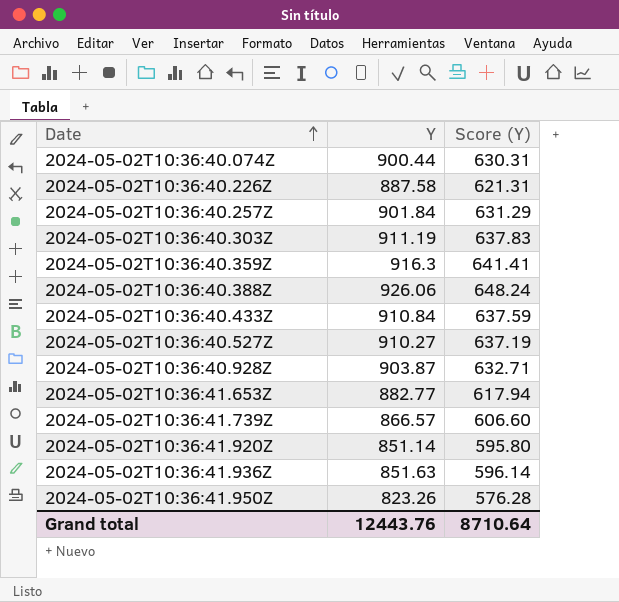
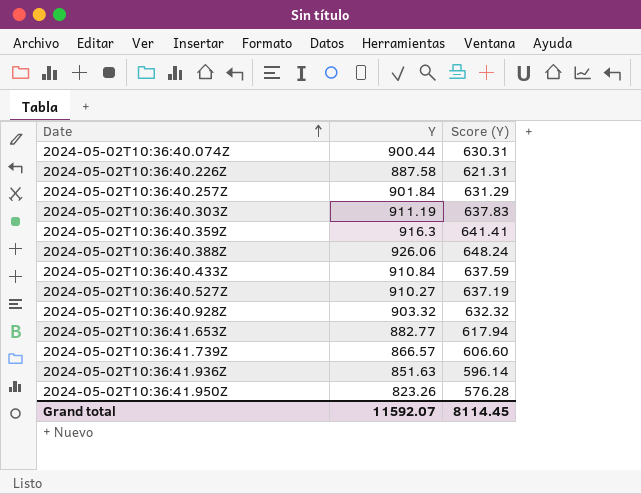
row 2024-05-02T10:36:41.920Z: 851.14 | 595.80 -> none
2024-05-02T10:36:40.928Z | Y: 903.87 -> 903.32
2024-05-02T10:36:40.928Z | Score (Y): 632.71 -> 632.32
Grand total | Y: 12443.76 -> 11592.07
Grand total | Score (Y): 8710.64 -> 8114.45

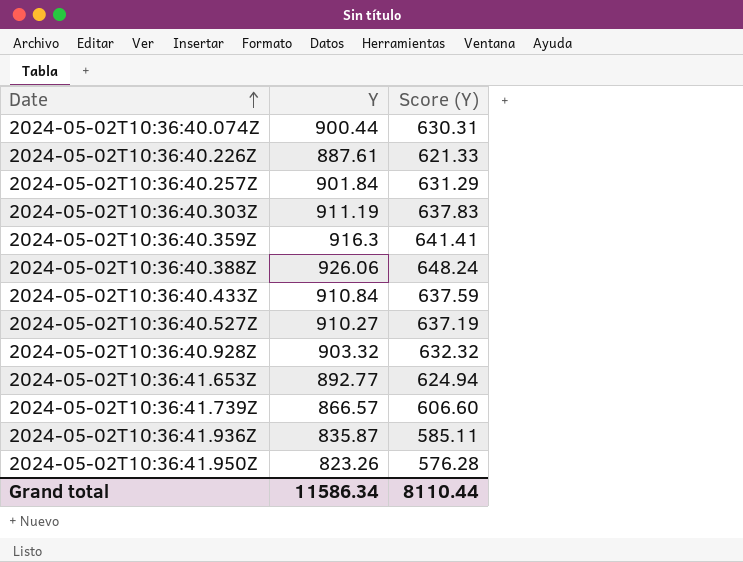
2024-05-02T10:36:40.226Z | Y: 887.58 -> 887.61
2024-05-02T10:36:40.226Z | Score (Y): 621.31 -> 621.33
2024-05-02T10:36:41.653Z | Y: 882.77 -> 892.77
2024-05-02T10:36:41.653Z | Score (Y): 617.94 -> 624.94
2024-05-02T10:36:41.936Z | Y: 851.63 -> 835.87
2024-05-02T10:36:41.936Z | Score (Y): 596.14 -> 585.11
Grand total | Y: 11592.07 -> 11586.34
Grand total | Score (Y): 8114.45 -> 8110.44

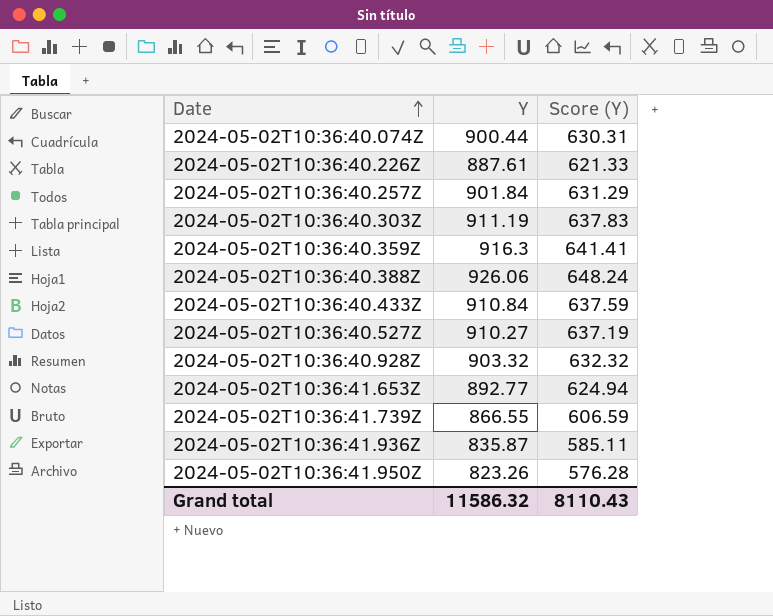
2024-05-02T10:36:41.739Z | Y: 866.57 -> 866.55
2024-05-02T10:36:41.739Z | Score (Y): 606.60 -> 606.59
Grand total | Y: 11586.34 -> 11586.32
Grand total | Score (Y): 8110.44 -> 8110.43

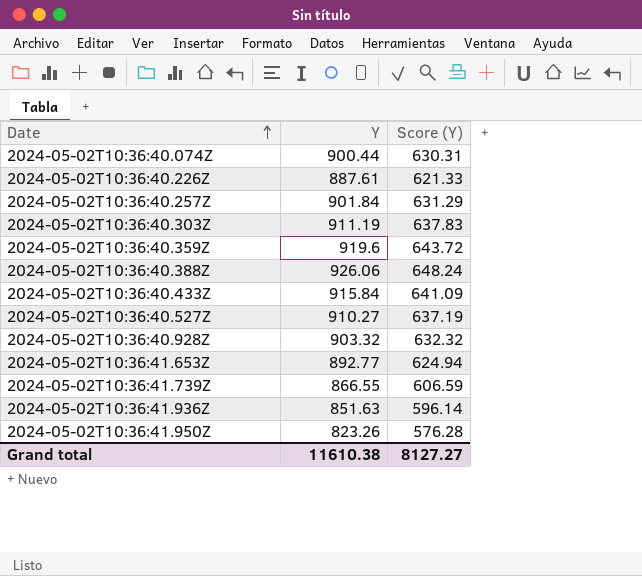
2024-05-02T10:36:40.359Z | Y: 916.3 -> 919.6
2024-05-02T10:36:40.359Z | Score (Y): 641.41 -> 643.72
2024-05-02T10:36:40.433Z | Y: 910.84 -> 915.84
2024-05-02T10:36:40.433Z | Score (Y): 637.59 -> 641.09
2024-05-02T10:36:41.936Z | Y: 835.87 -> 851.63
2024-05-02T10:36:41.936Z | Score (Y): 585.11 -> 596.14
Grand total | Y: 11586.32 -> 11610.38
Grand total | Score (Y): 8110.43 -> 8127.27

